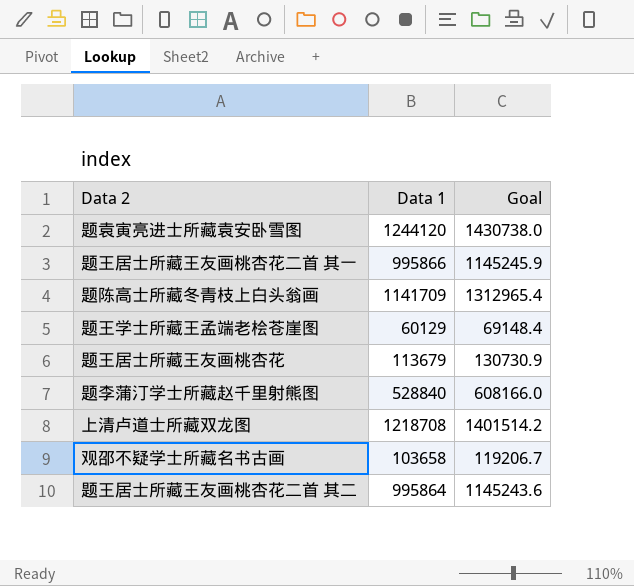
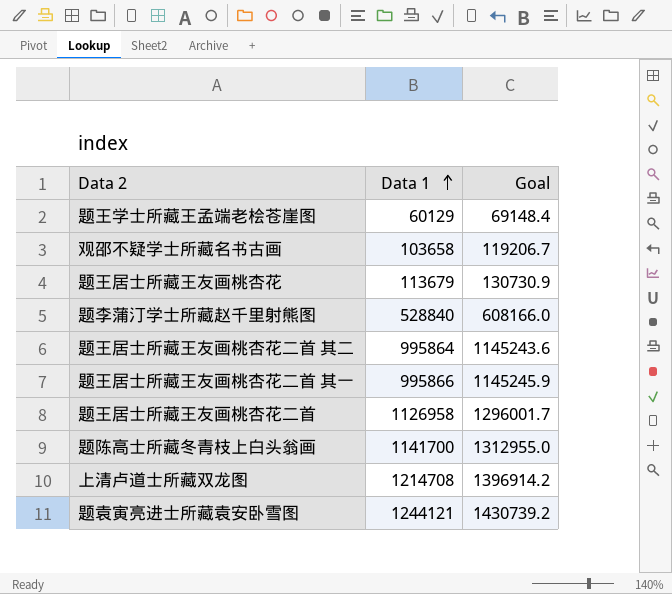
row order: none -> Data 1 ascending
row 题王居士所藏王友画桃杏花二首: none -> 1126958 | 1296001.7
题陈高士所藏冬青枝上白头翁画 | Data 1: 1141709 -> 1141700
题陈高士所藏冬青枝上白头翁画 | Goal: 1312965.4 -> 1312955.0
上清卢道士所藏双龙图 | Data 1: 1218708 -> 1214708
上清卢道士所藏双龙图 | Goal: 1401514.2 -> 1396914.2
题袁寅亮进士所藏袁安卧雪图 | Data 1: 1244120 -> 1244121
题袁寅亮进士所藏袁安卧雪图 | Goal: 1430738.0 -> 1430739.2

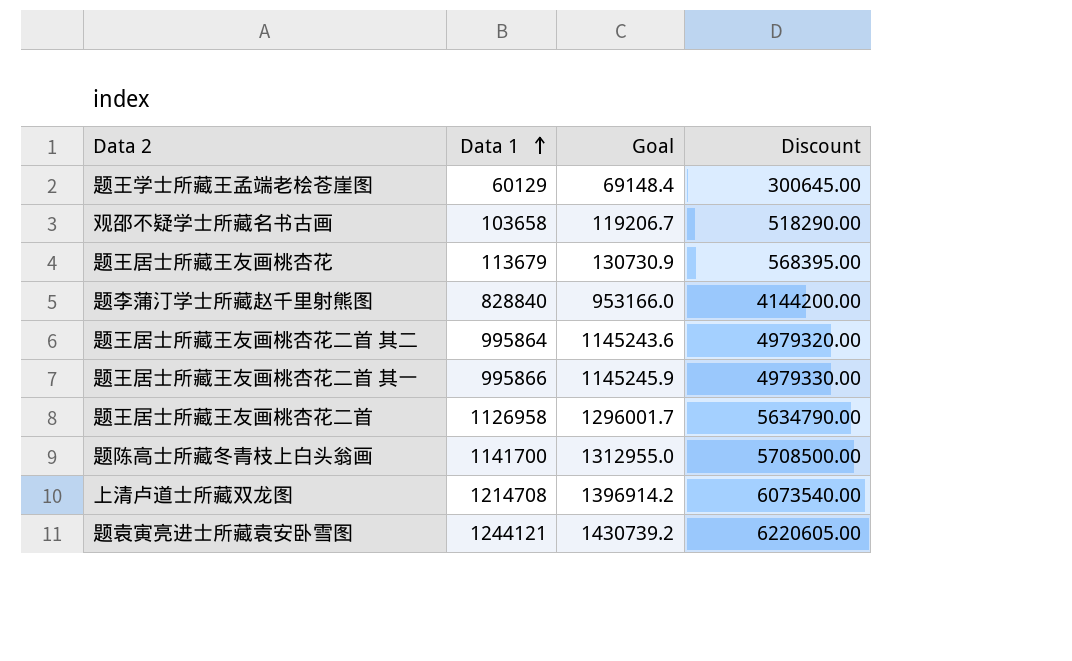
column Discount | formula: none -> [Data 1] * 5
题李蒲汀学士所藏赵千里射熊图 | Data 1: 528840 -> 828840
题李蒲汀学士所藏赵千里射熊图 | Goal: 608166.0 -> 953166.0

